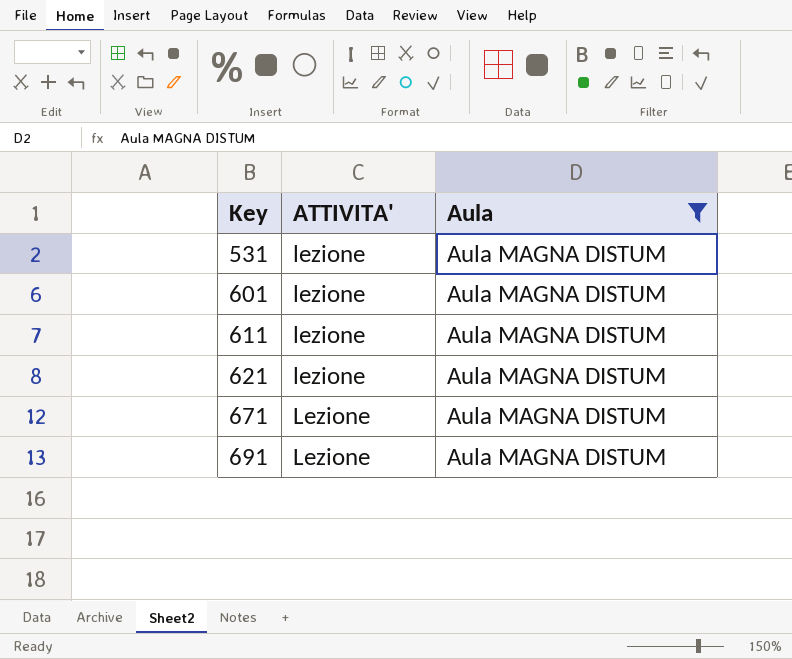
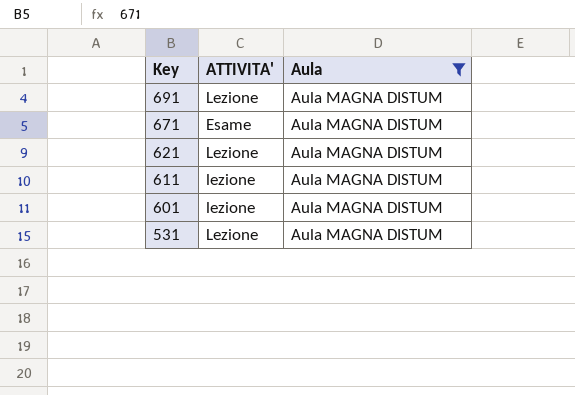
row order: Key ascending -> Key descending
671 | ATTIVITA': Lezione -> Esame
621 | ATTIVITA': lezione -> Lezione
531 | ATTIVITA': lezione -> Lezione

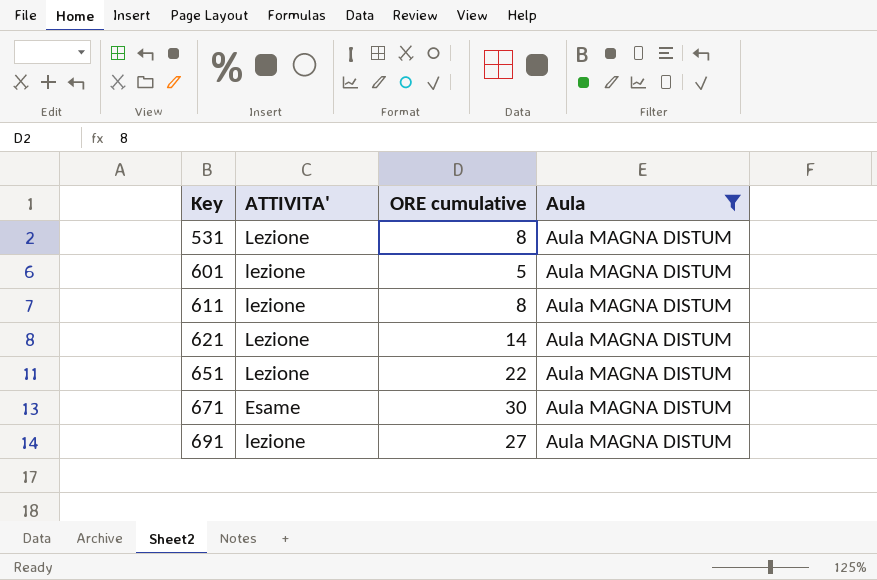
row order: Key descending -> Key ascending
column ORE cumulative | position: none -> 3
row 651: none -> Lezione | 22 | Aula MAGNA DISTUM
691 | ATTIVITA': Lezione -> lezione

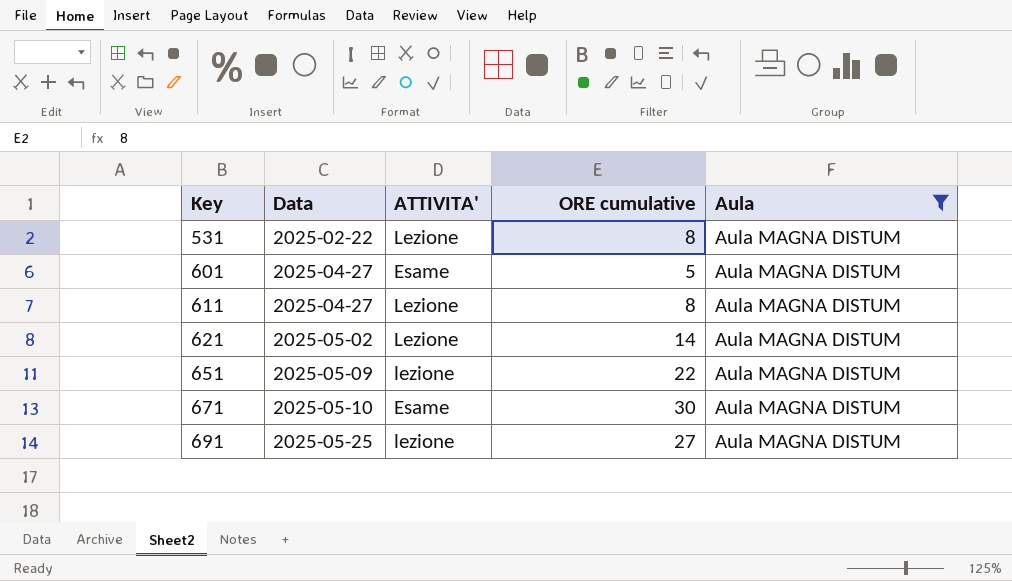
column Data | position: none -> 2
601 | ATTIVITA': lezione -> Esame
611 | ATTIVITA': lezione -> Lezione
651 | ATTIVITA': Lezione -> lezione

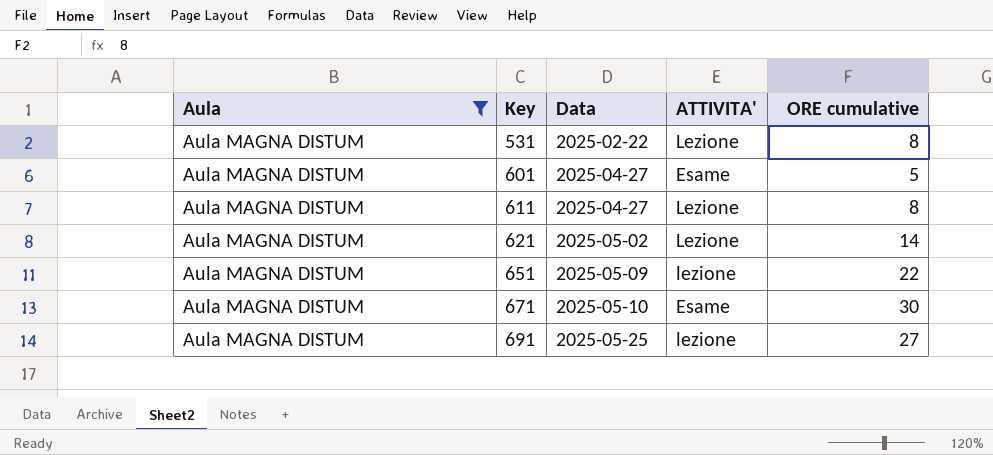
column Aula | position: 5 -> 1

